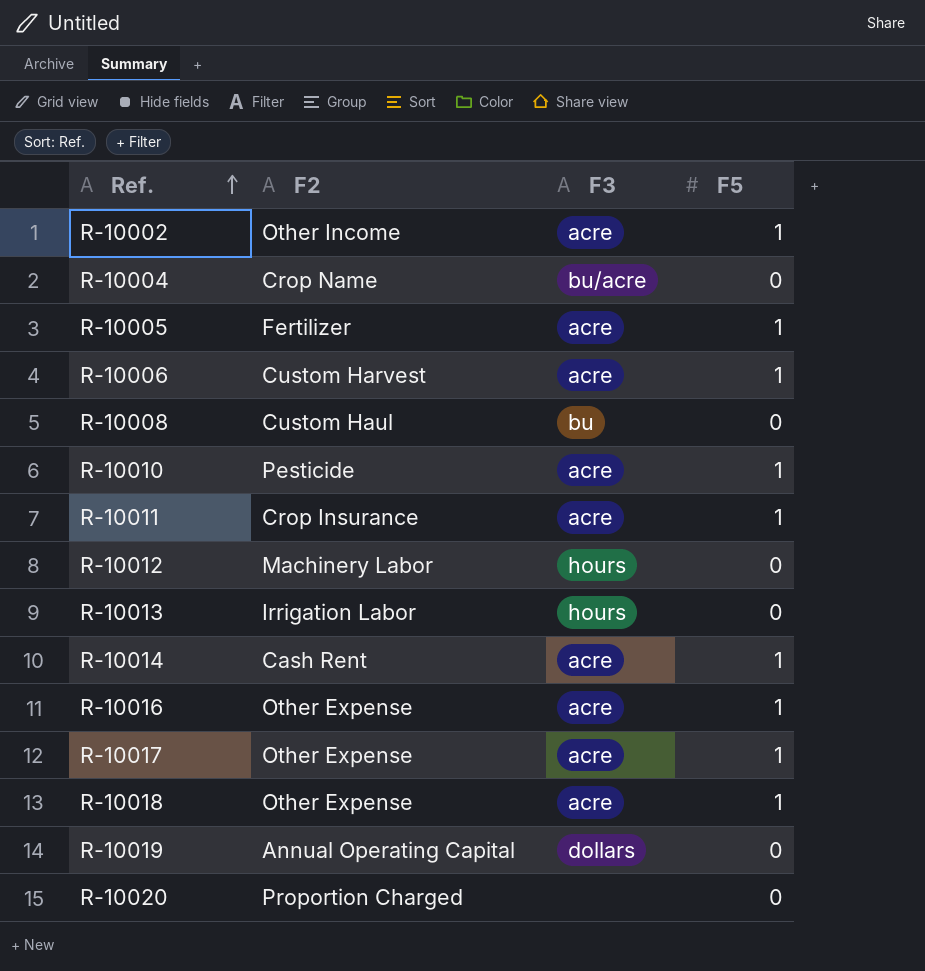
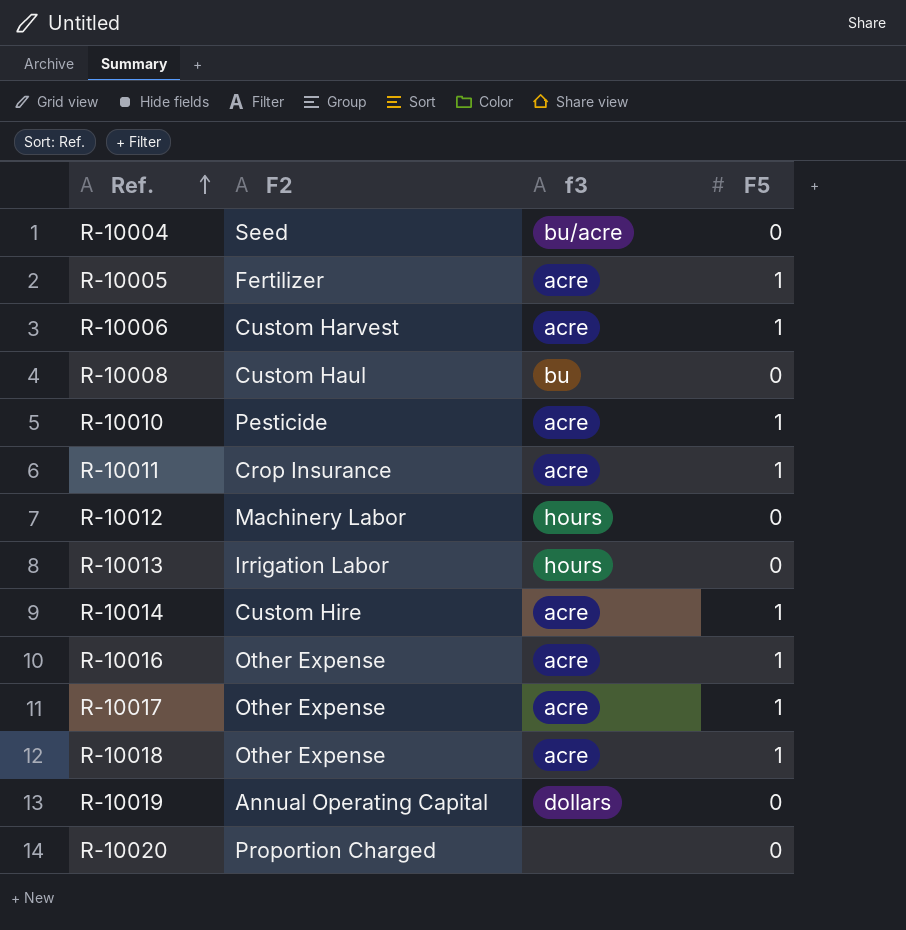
column name: F3 -> f3
row R-10002: Other Income | acre | 1 -> none
R-10004 | F2: Crop Name -> Seed
R-10014 | F2: Cash Rent -> Custom Hire

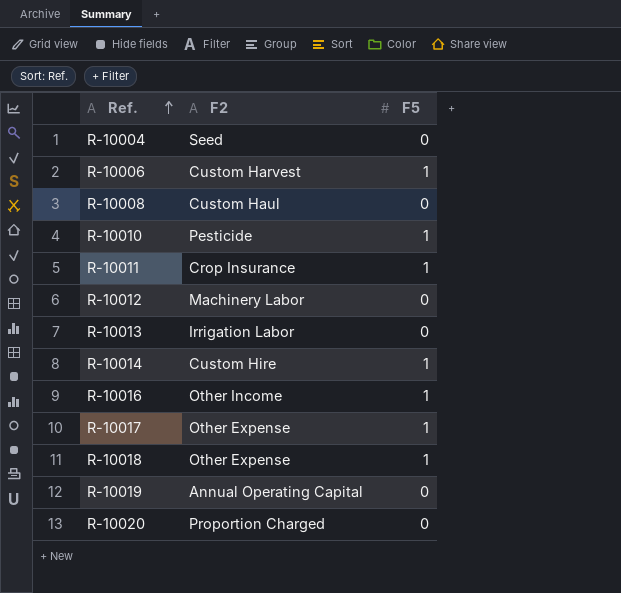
column f3 | position: 3 -> none
row R-10005: Fertilizer | acre | 1 -> none
R-10016 | F2: Other Expense -> Other Income

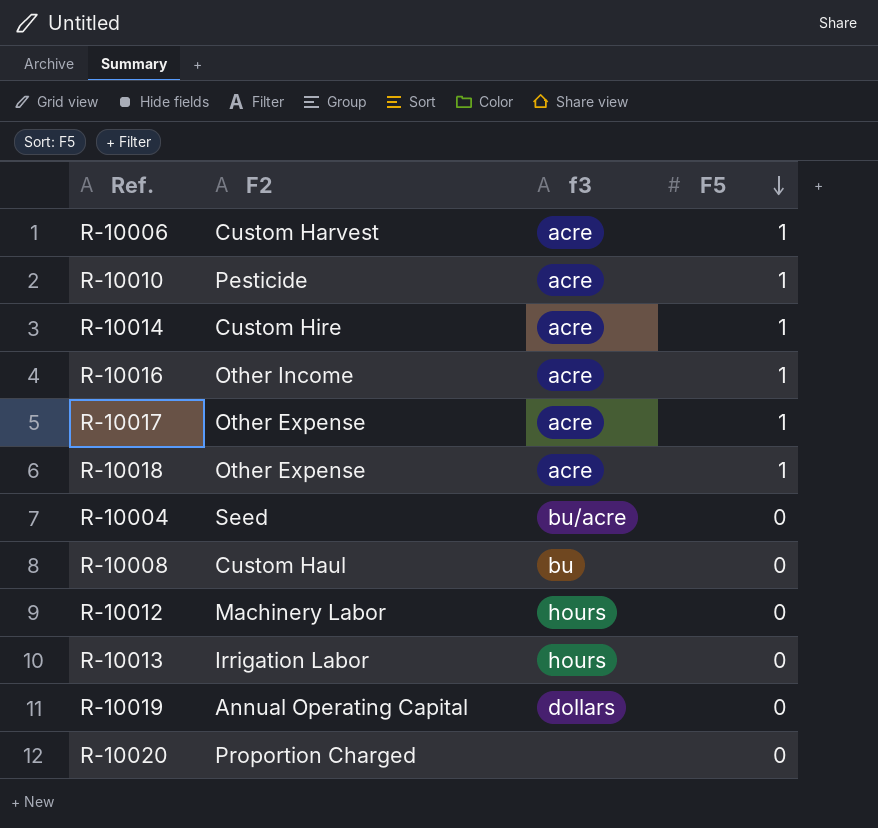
row order: Ref. ascending -> F5 descending
column f3 | position: none -> 3
row R-10011: Crop Insurance | 1 -> none

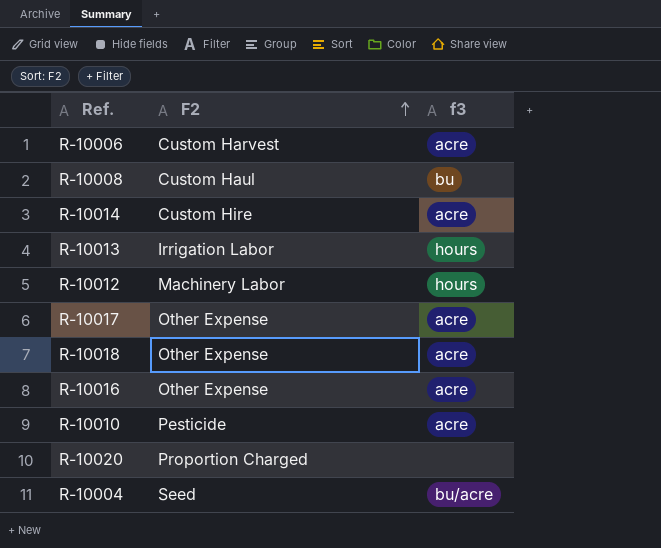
row order: F5 descending -> F2 ascending
column F5 | position: 4 -> none
row R-10019: Annual Operating Capital | dollars | 0 -> none
R-10016 | F2: Other Income -> Other Expense

